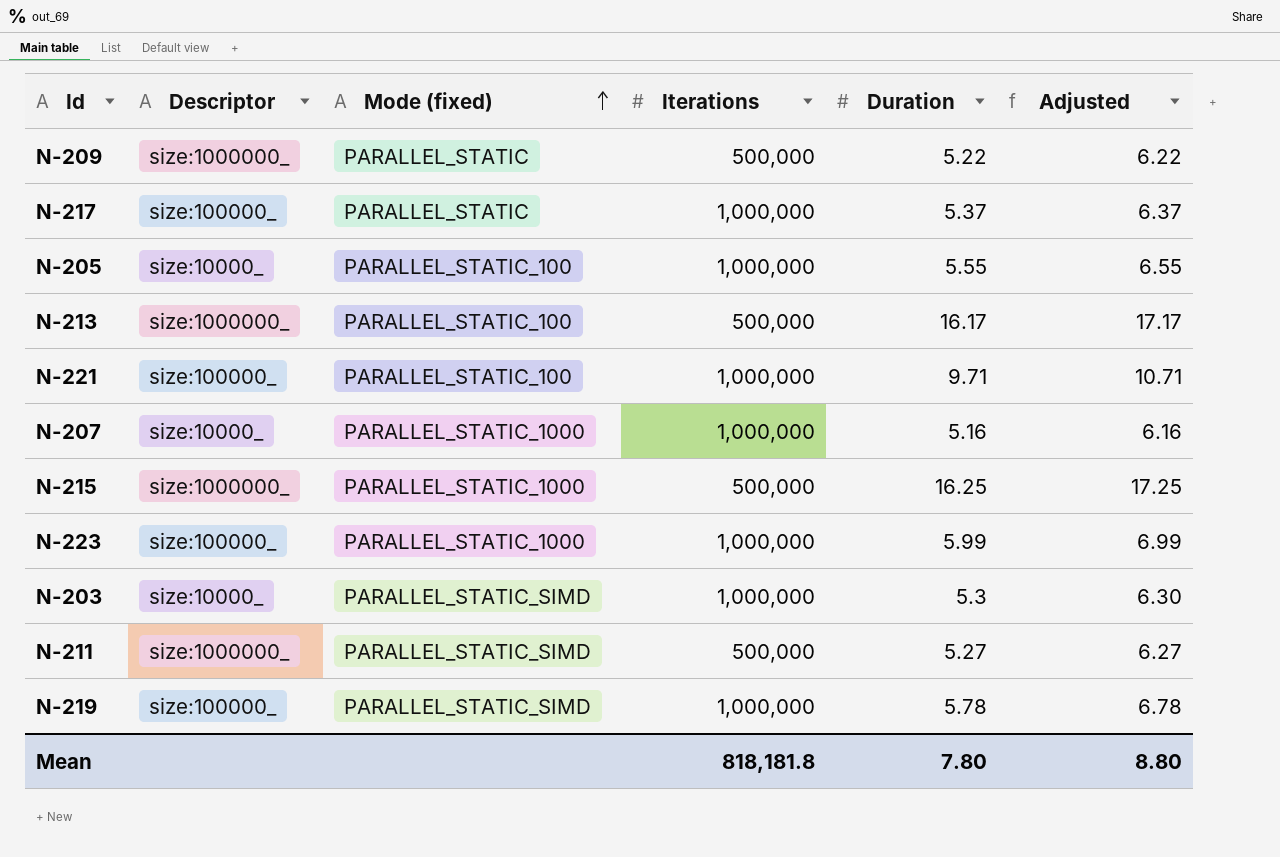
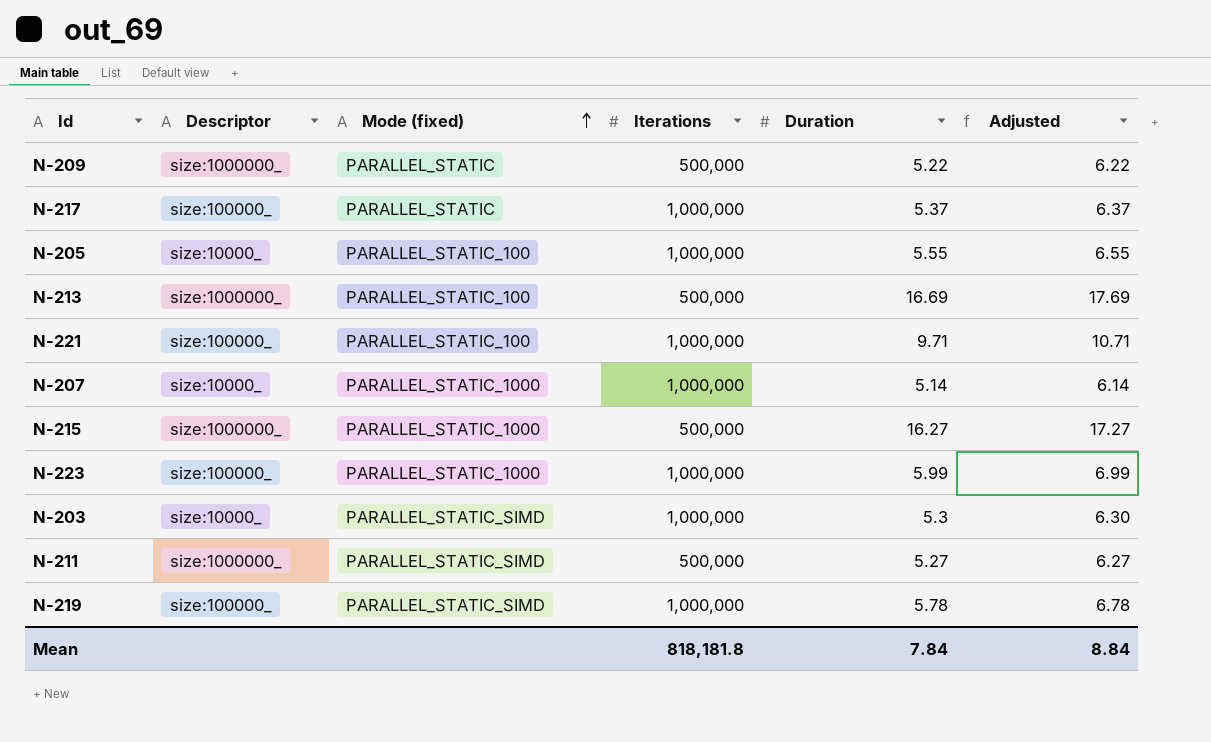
N-213 | Duration: 16.17 -> 16.69
N-213 | Adjusted: 17.17 -> 17.69
N-207 | Duration: 5.16 -> 5.14
N-207 | Adjusted: 6.16 -> 6.14
N-215 | Duration: 16.25 -> 16.27
N-215 | Adjusted: 17.25 -> 17.27
Mean | Duration: 7.80 -> 7.84
Mean | Adjusted: 8.80 -> 8.84

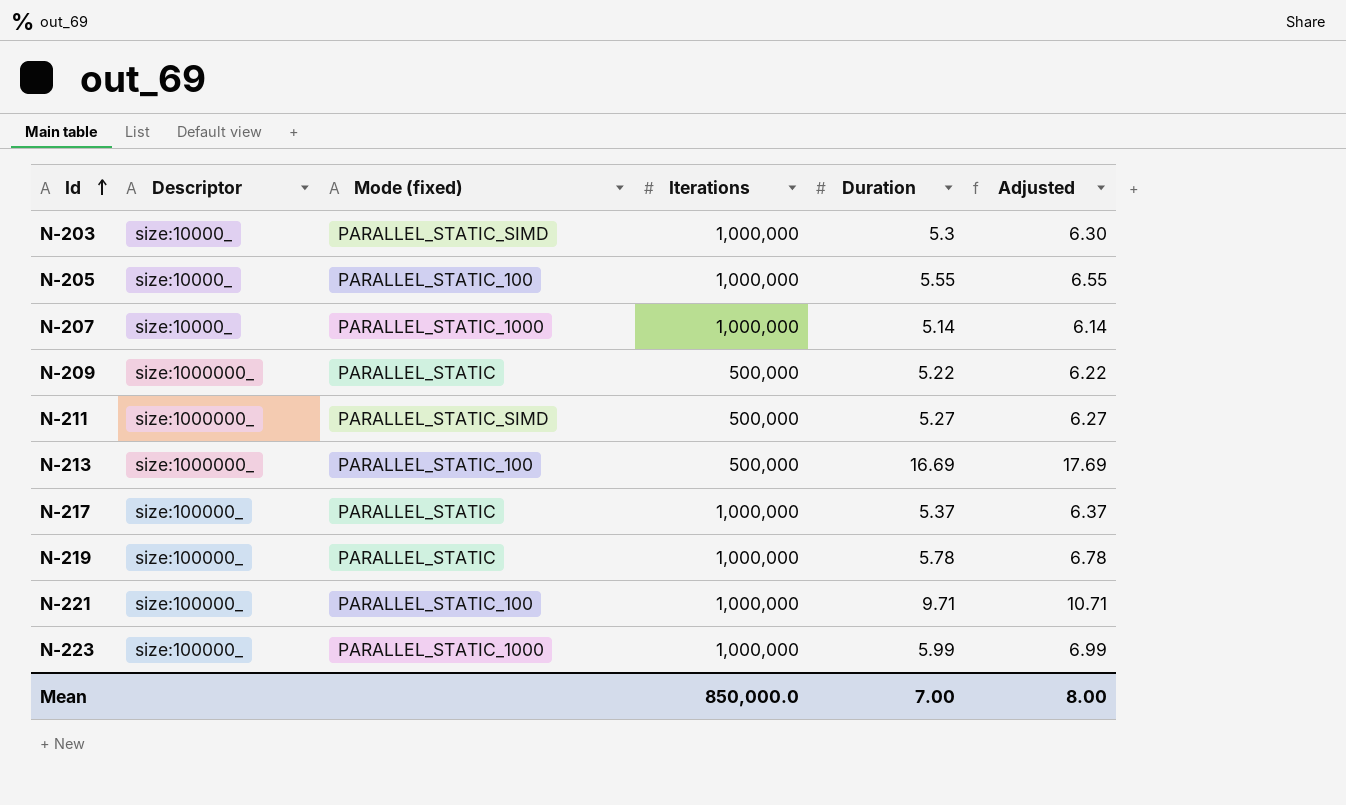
row order: Mode (fixed) ascending -> Id ascending
row N-215: size:1000000_ | PARALLEL_STATIC_1000 | 500,000 | 16.27 | 17.27 -> none
N-219 | Mode (fixed): PARALLEL_STATIC_SIMD -> PARALLEL_STATIC
Mean | Iterations: 818,181.8 -> 850,000.0
Mean | Duration: 7.84 -> 7.00
Mean | Adjusted: 8.84 -> 8.00

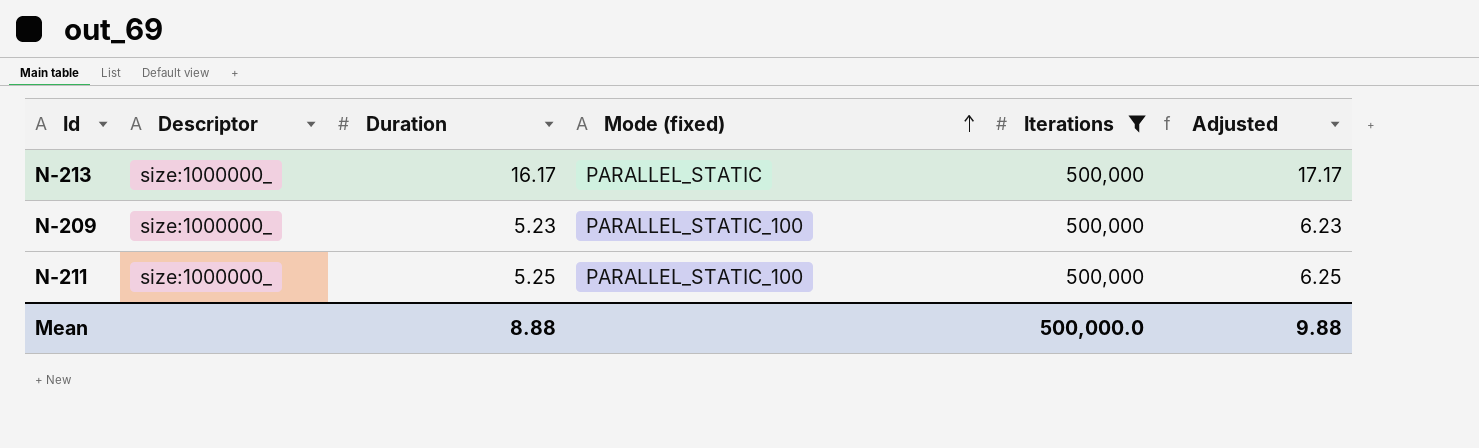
filter: none -> Iterations = 500,000
row order: Id ascending -> Mode (fixed) ascending
column Duration | position: 5 -> 3
N-213 | Duration: 16.69 -> 16.17
N-213 | Mode (fixed): PARALLEL_STATIC_100 -> PARALLEL_STATIC
N-213 | Adjusted: 17.69 -> 17.17
N-209 | Duration: 5.22 -> 5.23
N-209 | Mode (fixed): PARALLEL_STATIC -> PARALLEL_STATIC_100
N-209 | Adjusted: 6.22 -> 6.23
N-211 | Duration: 5.27 -> 5.25
N-211 | Mode (fixed): PARALLEL_STATIC_SIMD -> PARALLEL_STATIC_100
N-211 | Adjusted: 6.27 -> 6.25
Mean | Duration: 7.00 -> 8.88
Mean | Iterations: 850,000.0 -> 500,000.0
Mean | Adjusted: 8.00 -> 9.88

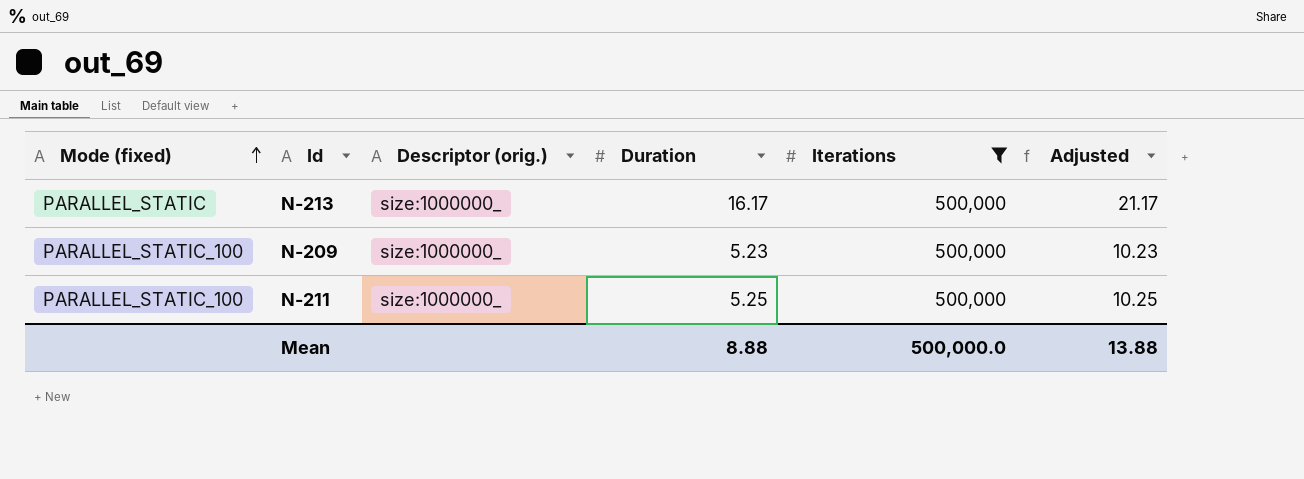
column Mode (fixed) | position: 4 -> 1
column name: Descriptor -> Descriptor (orig.)
column Adjusted | formula: [Duration] + 1 -> [Duration] + 5
Mean | Adjusted: 9.88 -> 13.88

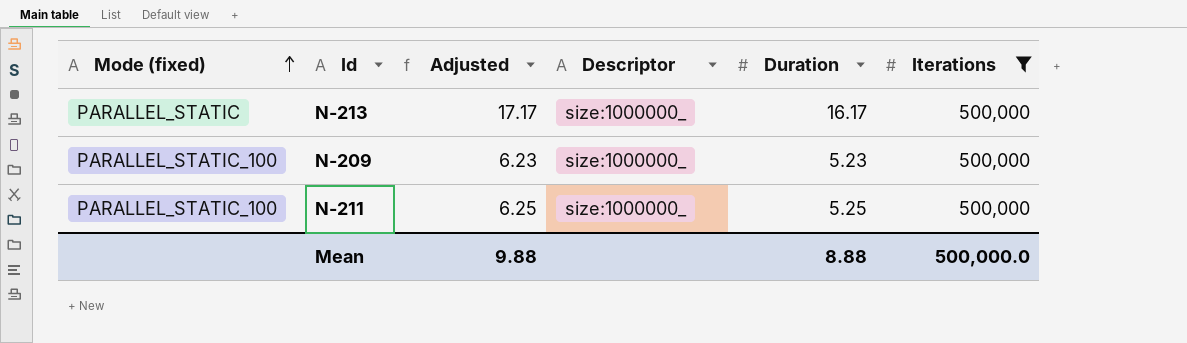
column Adjusted | formula: [Duration] + 5 -> [Duration] + 1
column Adjusted | position: 6 -> 3
column name: Descriptor (orig.) -> Descriptor
Mean | Adjusted: 13.88 -> 9.88

